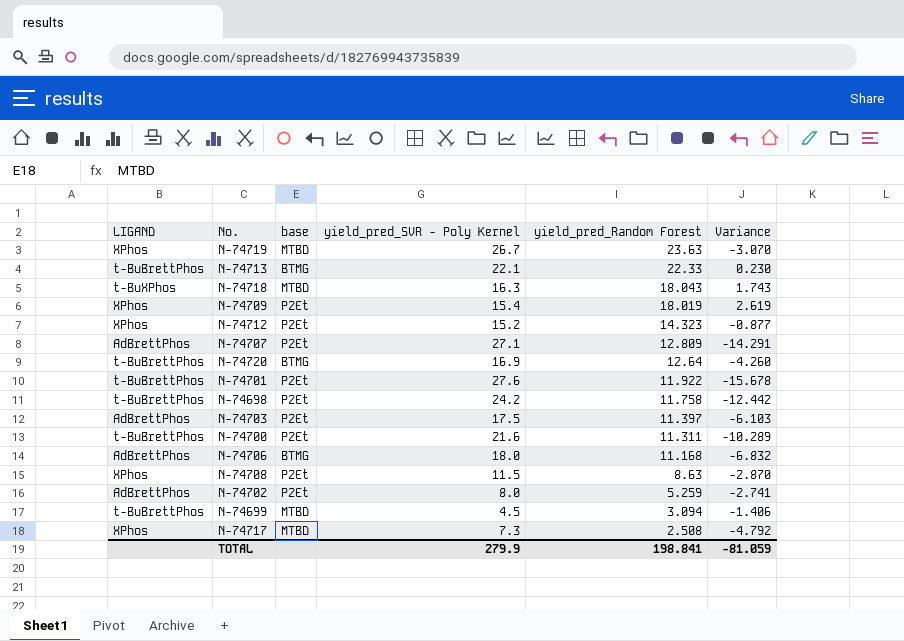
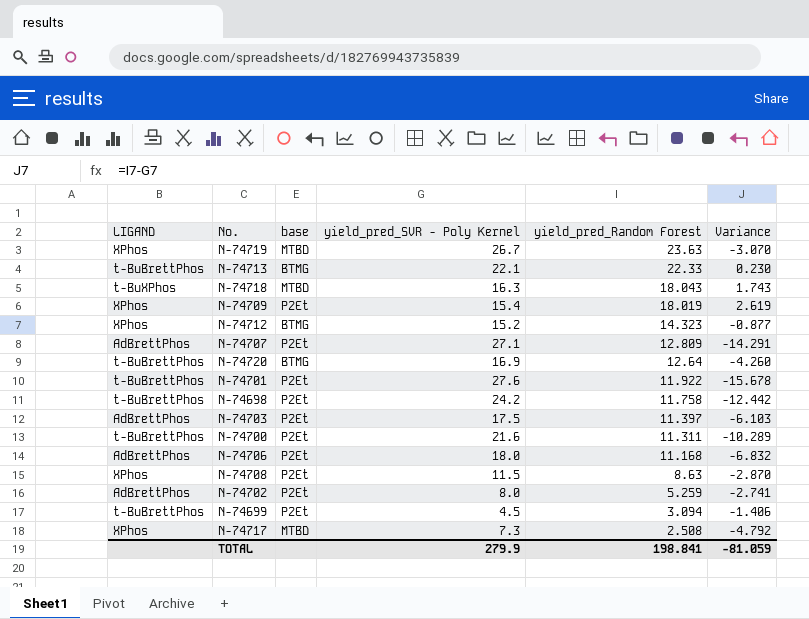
N-74712 | base: P2Et -> BTMG
N-74706 | base: BTMG -> P2Et
N-74699 | base: MTBD -> P2Et

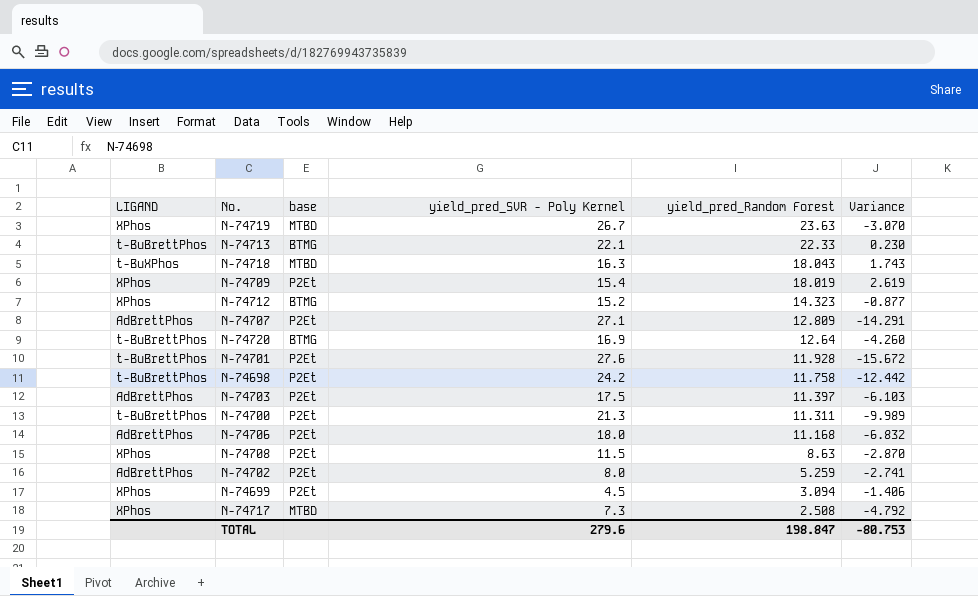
N-74701 | yield_pred_Random Forest: 11.922 -> 11.928
N-74701 | Variance: -15.678 -> -15.672
N-74700 | yield_pred_SVR - Poly Kernel: 21.6 -> 21.3
N-74700 | Variance: -10.289 -> -9.989
N-74699 | LIGAND: t-BuBrettPhos -> XPhos
TOTAL | yield_pred_SVR - Poly Kernel: 279.9 -> 279.6
TOTAL | yield_pred_Random Forest: 198.841 -> 198.847
TOTAL | Variance: -81.059 -> -80.753

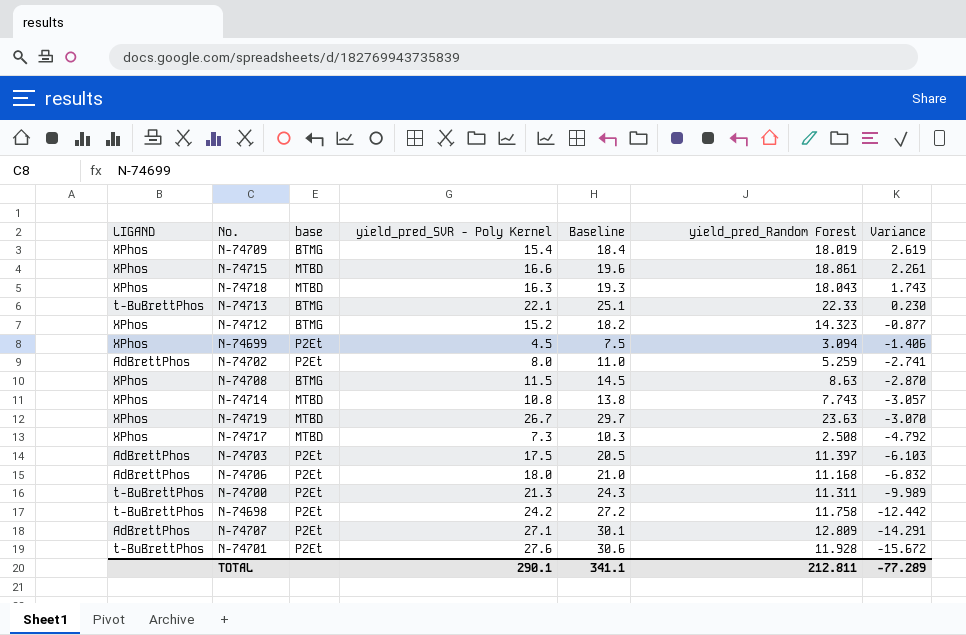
row order: yield_pred_Random Forest descending -> Variance descending
column Baseline | formula: none -> [yield_pred_SVR - Poly Kernel] + 3
row N-74720: t-BuBrettPhos | BTMG | 16.9 | 12.64 | -4.260 -> none
N-74709 | base: P2Et -> BTMG
row N-74715: none -> XPhos | MTBD | 16.6 | 19.6 | 18.861 | 2.261
N-74718 | LIGAND: t-BuXPhos -> XPhos
N-74708 | base: P2Et -> BTMG
row N-74714: none -> XPhos | MTBD | 10.8 | 13.8 | 7.743 | -3.057
TOTAL | yield_pred_SVR - Poly Kernel: 279.6 -> 290.1
TOTAL | yield_pred_Random Forest: 198.847 -> 212.811
TOTAL | Variance: -80.753 -> -77.289

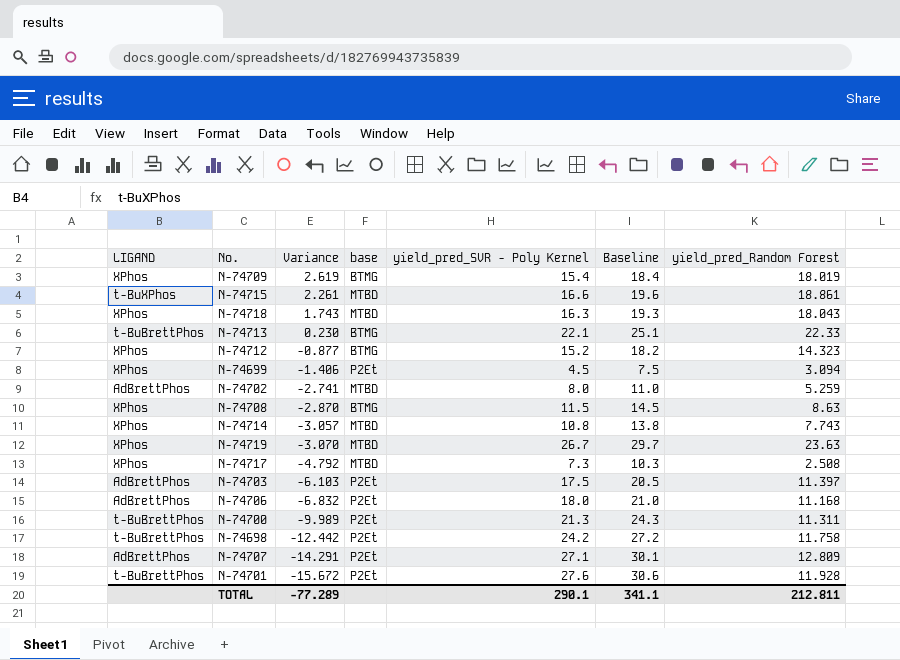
column Variance | position: 7 -> 3
N-74715 | LIGAND: XPhos -> t-BuXPhos
N-74702 | base: P2Et -> MTBD

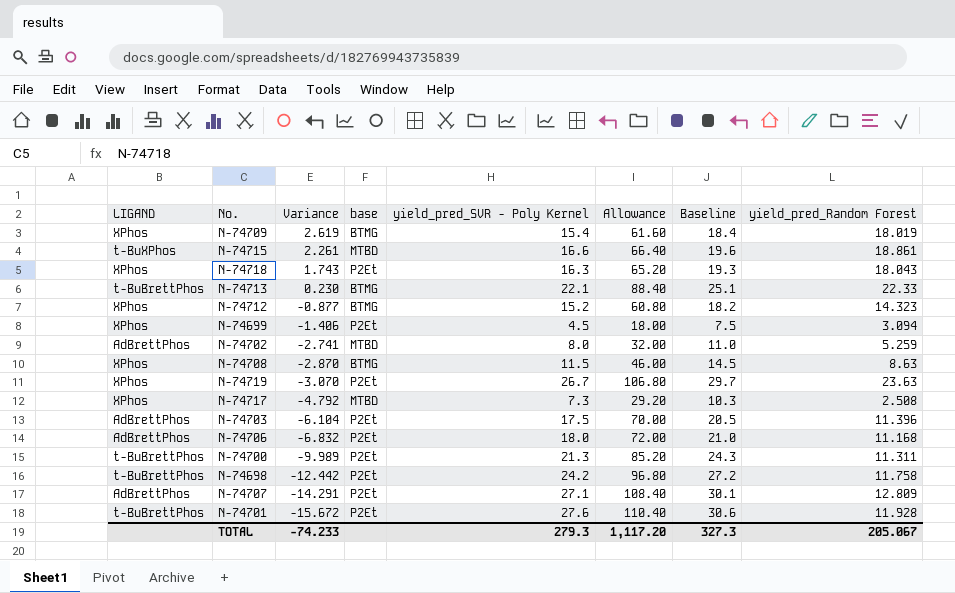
column Allowance | formula: none -> [yield_pred_SVR - Poly Kernel] * 4
row N-74714: XPhos | -3.057 | MTBD | 10.8 | 13.8 | 7.743 -> none
N-74718 | base: MTBD -> P2Et
N-74719 | base: MTBD -> P2Et
N-74703 | Variance: -6.103 -> -6.104
N-74703 | yield_pred_Random Forest: 11.397 -> 11.396
TOTAL | Variance: -77.289 -> -74.233
TOTAL | yield_pred_SVR - Poly Kernel: 290.1 -> 279.3
TOTAL | Baseline: 341.1 -> 327.3
TOTAL | yield_pred_Random Forest: 212.811 -> 205.067

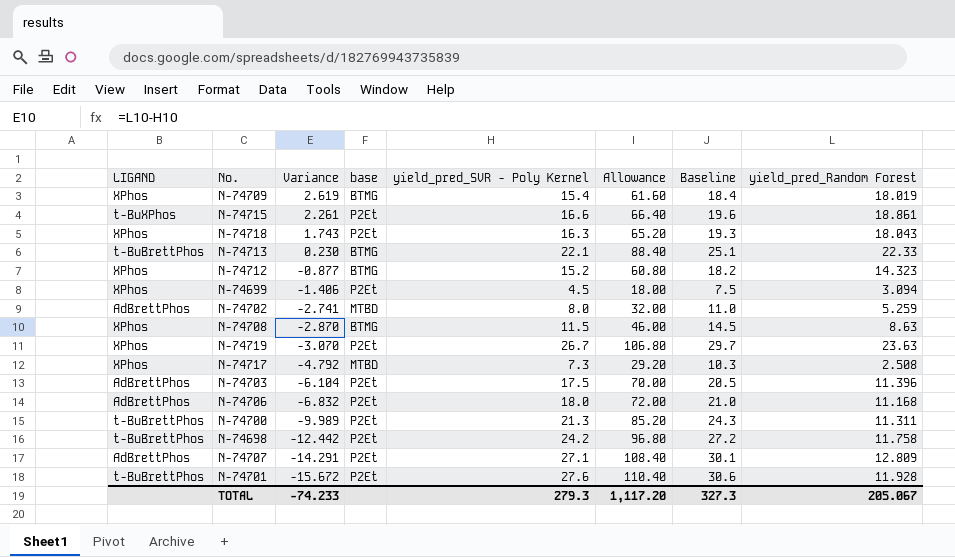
N-74715 | base: MTBD -> P2Et

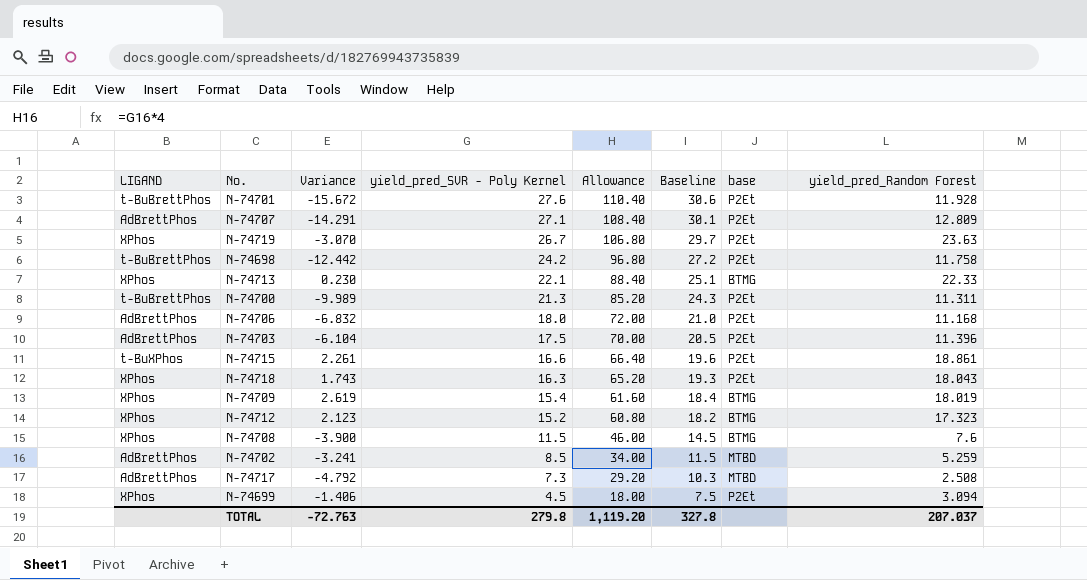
row order: Variance descending -> yield_pred_SVR - Poly Kernel descending
column base | position: 4 -> 7
N-74713 | LIGAND: t-BuBrettPhos -> XPhos
N-74712 | Variance: -0.877 -> 2.123
N-74712 | yield_pred_Random Forest: 14.323 -> 17.323
N-74708 | Variance: -2.870 -> -3.900
N-74708 | yield_pred_Random Forest: 8.63 -> 7.6
N-74702 | Variance: -2.741 -> -3.241
N-74702 | yield_pred_SVR - Poly Kernel: 8.0 -> 8.5
N-74702 | Allowance: 32.00 -> 34.00
N-74702 | Baseline: 11.0 -> 11.5
N-74717 | LIGAND: XPhos -> AdBrettPhos
TOTAL | Variance: -74.233 -> -72.763
TOTAL | yield_pred_SVR - Poly Kernel: 279.3 -> 279.8
TOTAL | Allowance: 1,117.20 -> 1,119.20
TOTAL | Baseline: 327.3 -> 327.8
TOTAL | yield_pred_Random Forest: 205.067 -> 207.037

